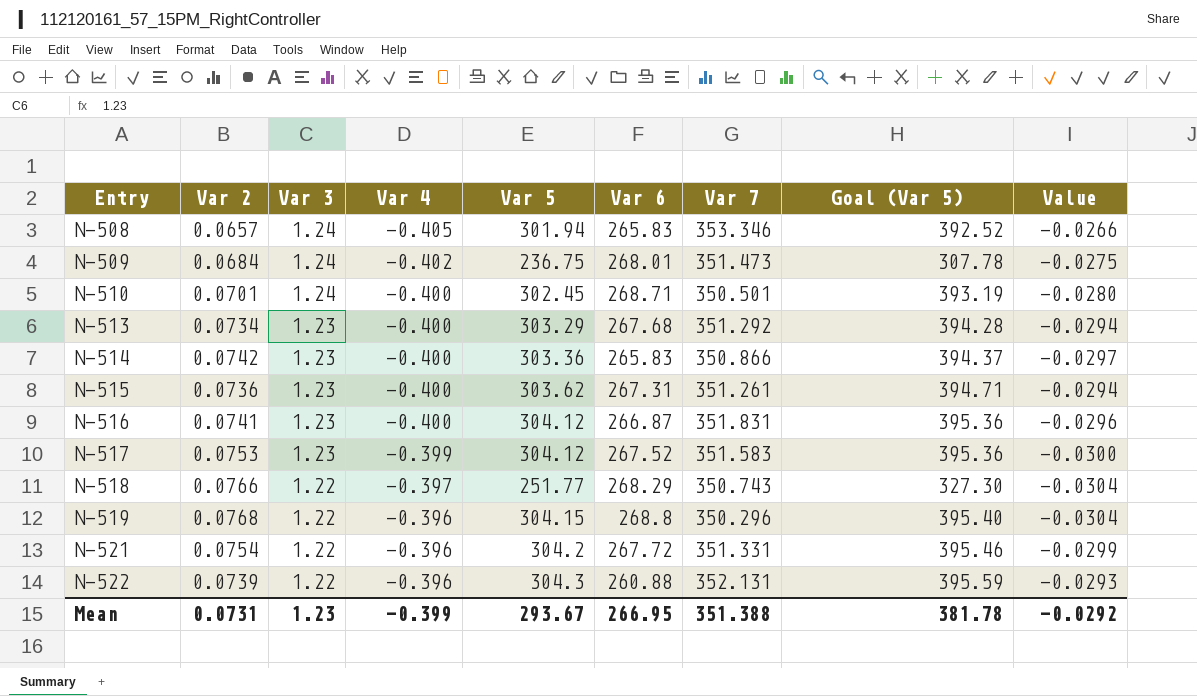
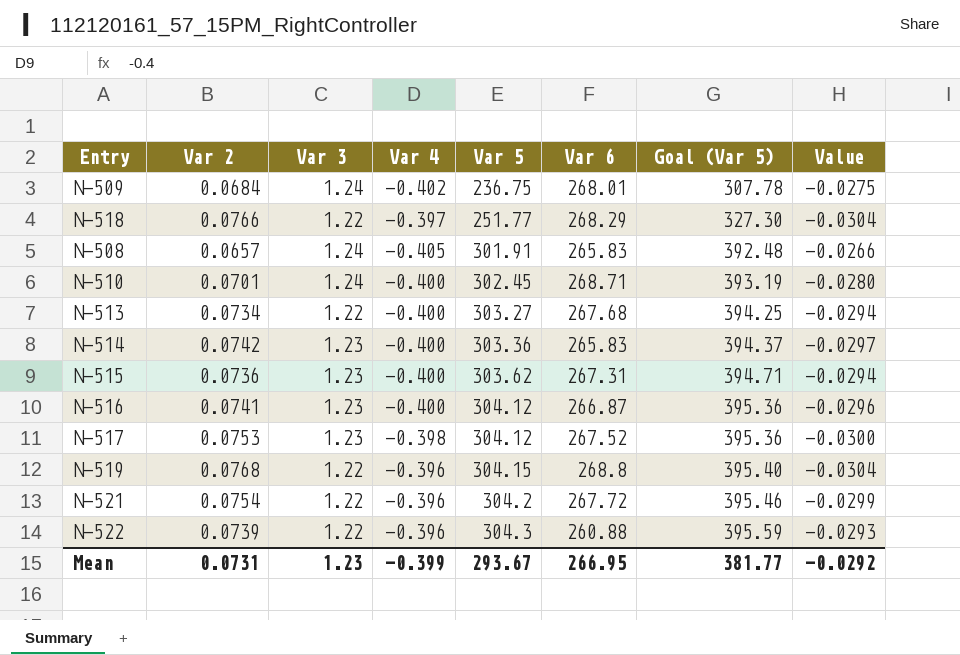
row order: Entry ascending -> Var 5 ascending
column Var 7 | position: 7 -> none
N-508 | Var 5: 301.94 -> 301.91
N-508 | Goal (Var 5): 392.52 -> 392.48
N-513 | Var 3: 1.23 -> 1.22
N-513 | Var 5: 303.29 -> 303.27
N-513 | Goal (Var 5): 394.28 -> 394.25
N-517 | Var 4: -0.399 -> -0.398
Mean | Goal (Var 5): 381.78 -> 381.77

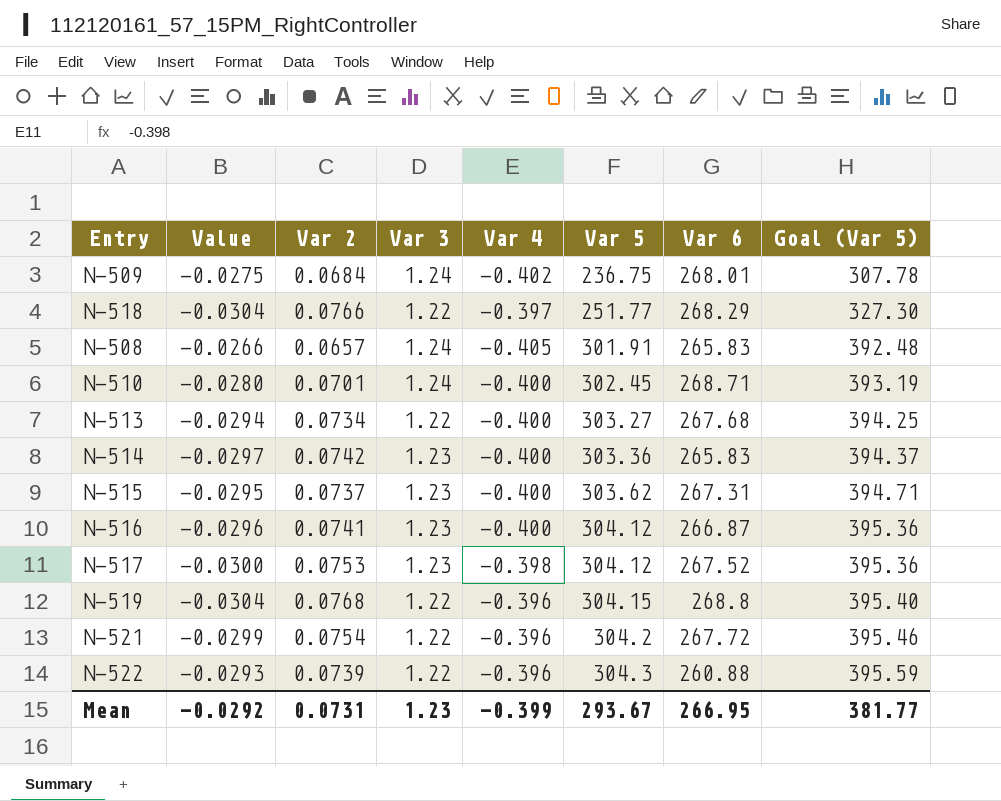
column Value | position: 8 -> 2
N-515 | Value: -0.0294 -> -0.0295
N-515 | Var 2: 0.0736 -> 0.0737

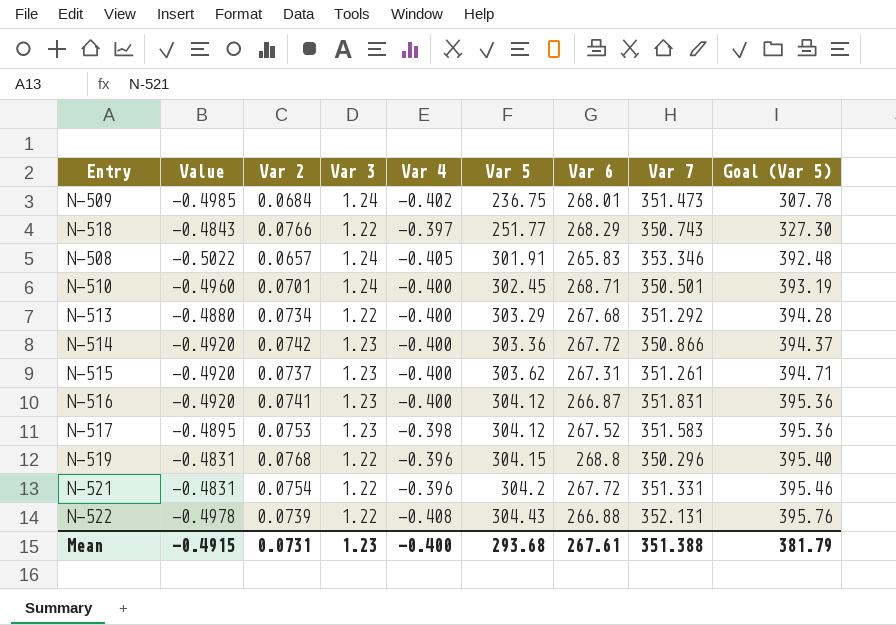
column Value | formula: [Var 2] * [Var 4] -> [Var 3] * [Var 4]
column Var 7 | position: none -> 8
N-513 | Var 5: 303.27 -> 303.29
N-513 | Goal (Var 5): 394.25 -> 394.28
N-514 | Var 6: 265.83 -> 267.72
N-522 | Var 4: -0.396 -> -0.408
N-522 | Var 5: 304.3 -> 304.43
N-522 | Var 6: 260.88 -> 266.88
N-522 | Goal (Var 5): 395.59 -> 395.76
Mean | Value: -0.0292 -> -0.4915
Mean | Var 4: -0.399 -> -0.400
Mean | Var 5: 293.67 -> 293.68
Mean | Var 6: 266.95 -> 267.61
Mean | Goal (Var 5): 381.77 -> 381.79

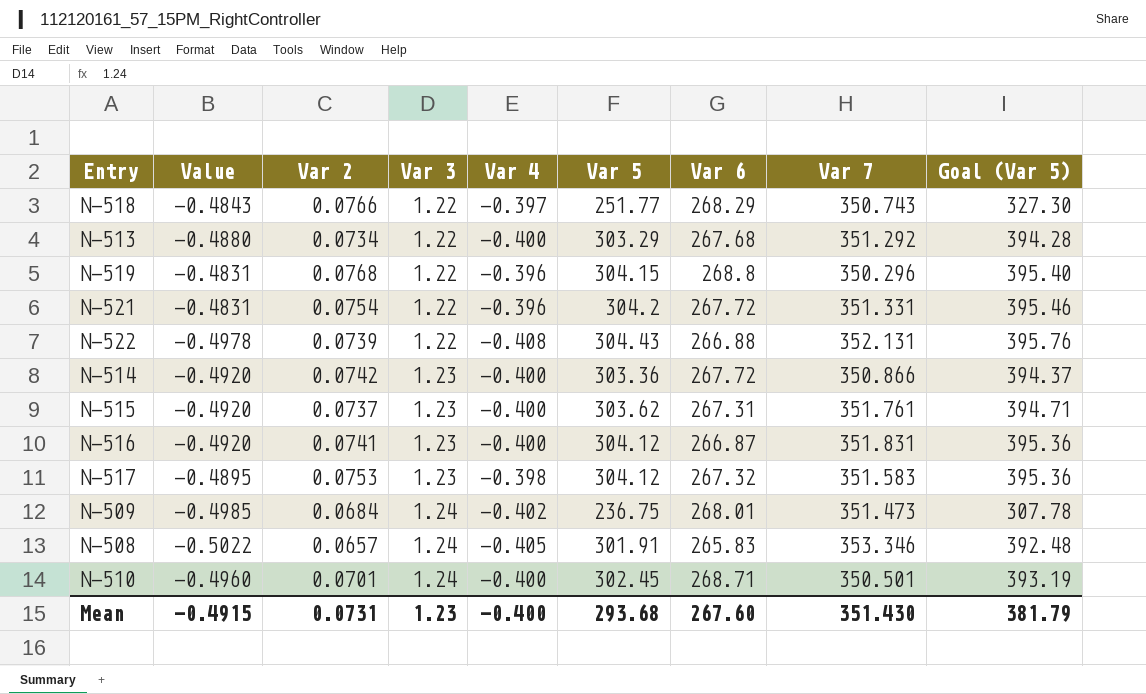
row order: Var 5 ascending -> Var 3 ascending
N-515 | Var 7: 351.261 -> 351.761
N-517 | Var 6: 267.52 -> 267.32
Mean | Var 6: 267.61 -> 267.60
Mean | Var 7: 351.388 -> 351.430

